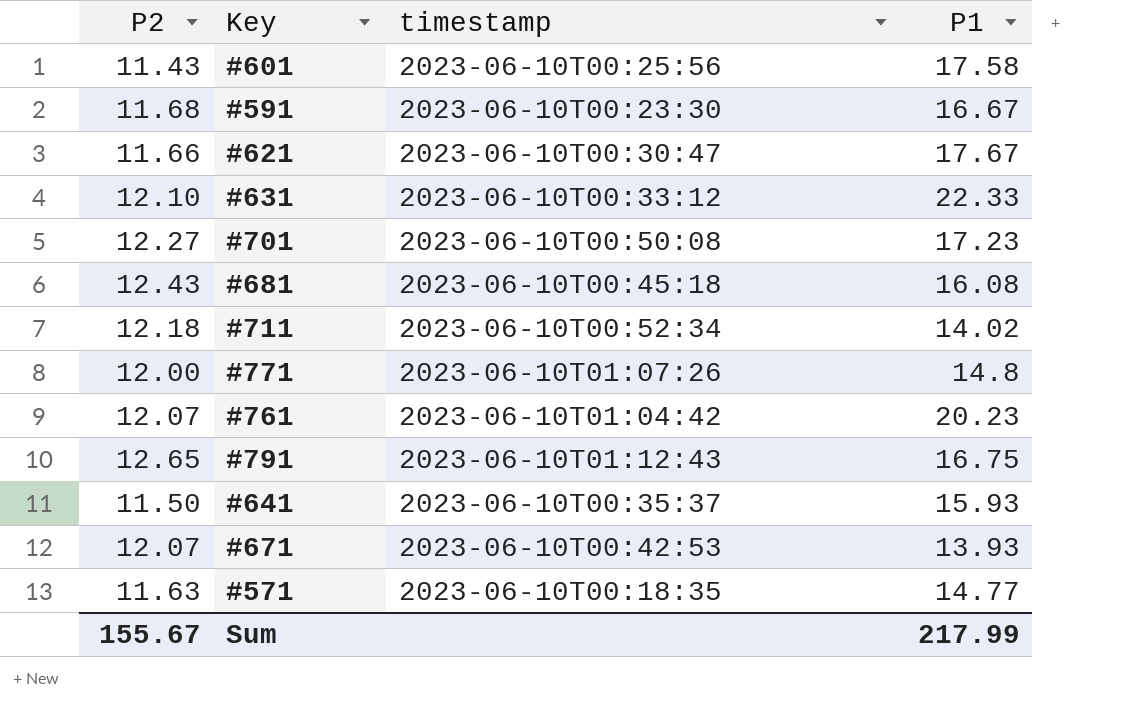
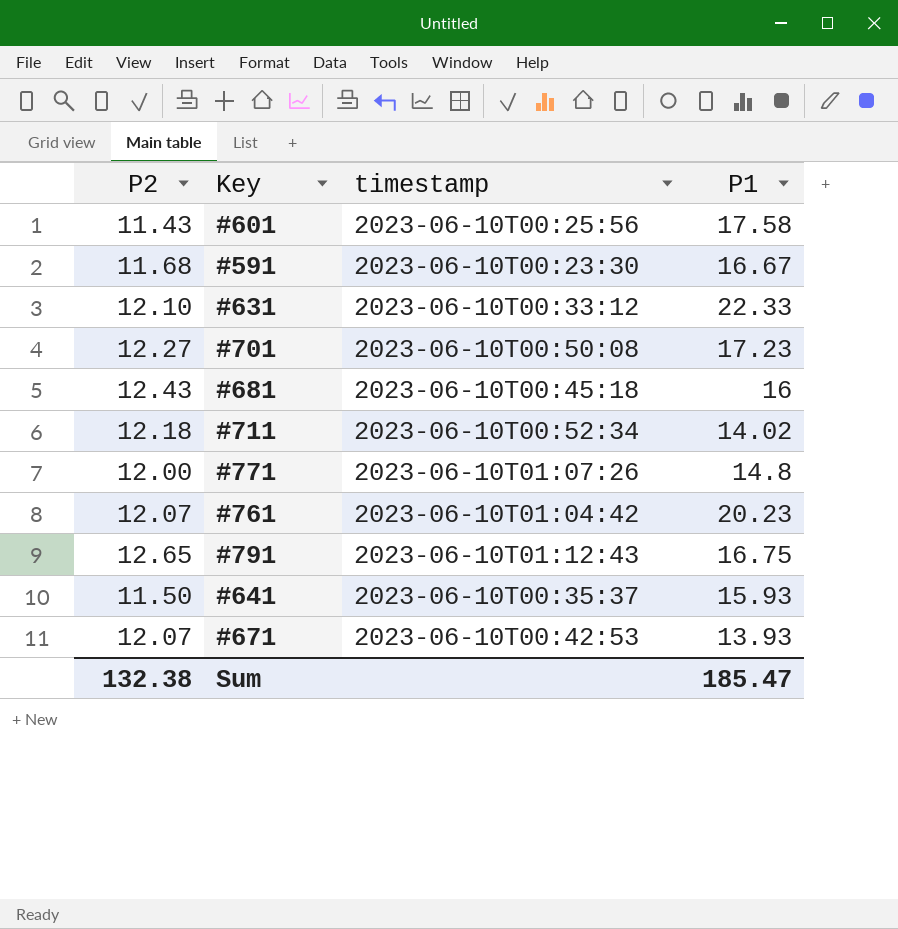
row #621: 11.66 | 2023-06-10T00:30:47 | 17.67 -> none
row #571: 11.63 | 2023-06-10T00:18:35 | 14.77 -> none
#681 | P1: 16.08 -> 16
Sum | P2: 155.67 -> 132.38
Sum | P1: 217.99 -> 185.47

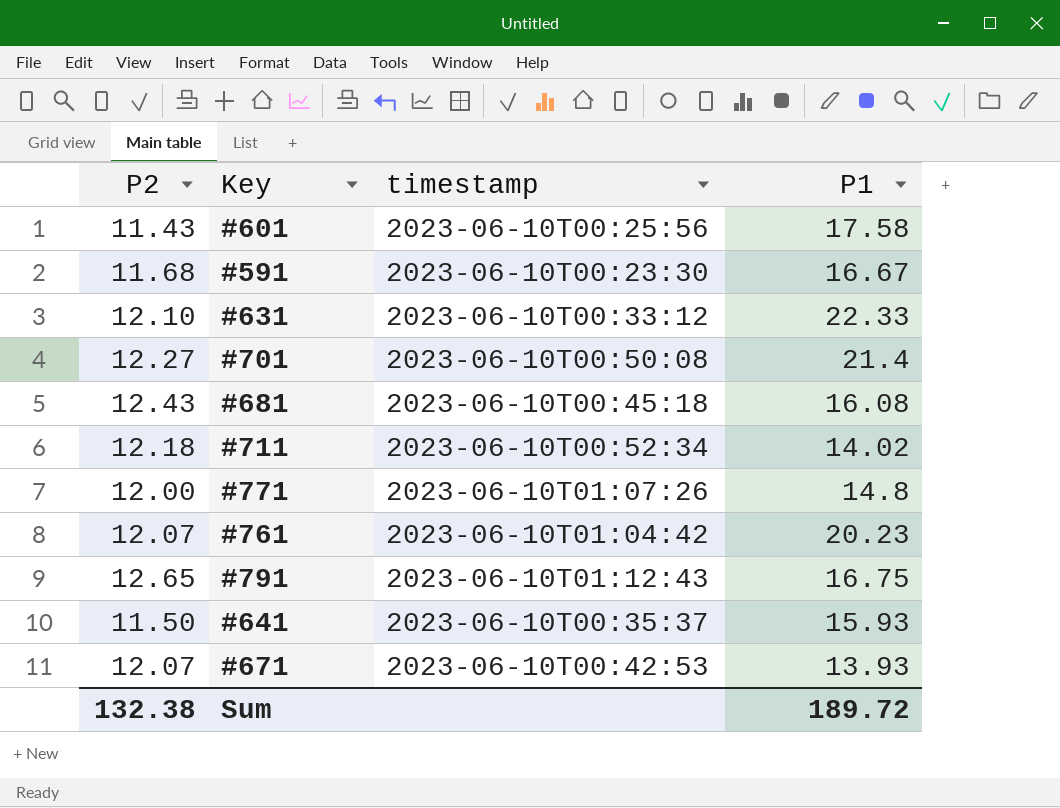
#701 | P1: 17.23 -> 21.4
#681 | P1: 16 -> 16.08
Sum | P1: 185.47 -> 189.72

